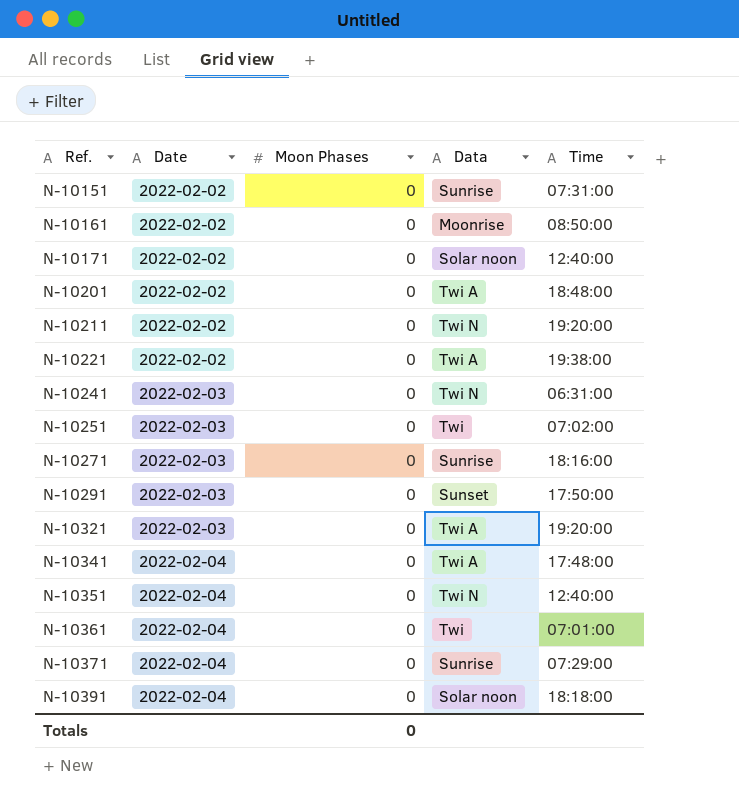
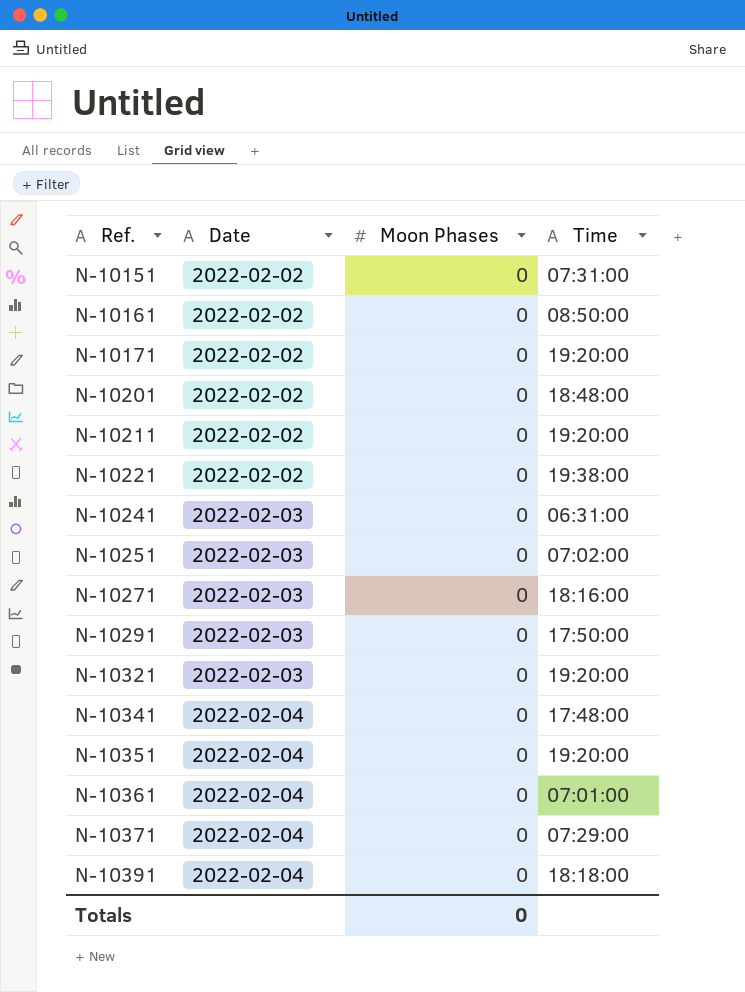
column Data | position: 4 -> none
N-10171 | Time: 12:40:00 -> 19:20:00
N-10351 | Time: 12:40:00 -> 19:20:00

